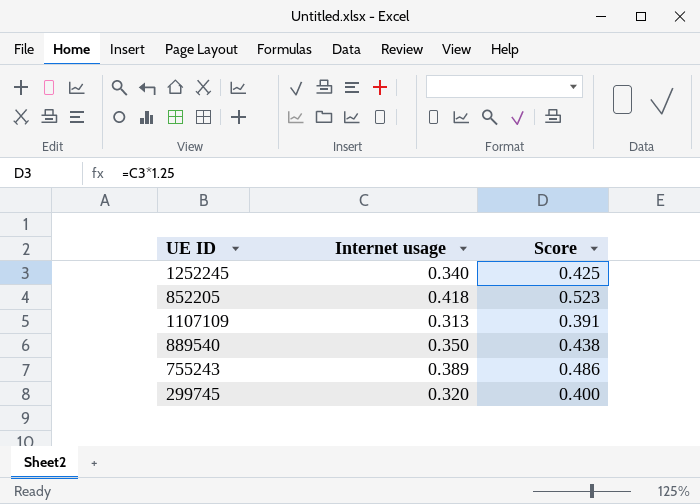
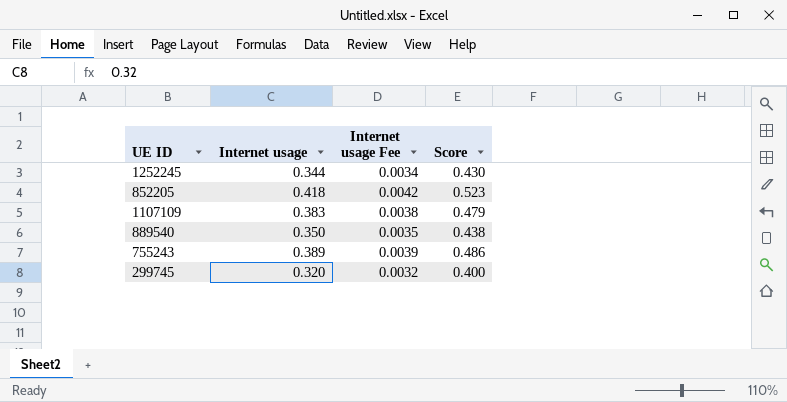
column Internet usage Fee | formula: none -> [Internet usage] * 0.01
1252245 | Internet usage: 0.340 -> 0.344
1252245 | Score: 0.425 -> 0.430
1107109 | Internet usage: 0.313 -> 0.383
1107109 | Score: 0.391 -> 0.479

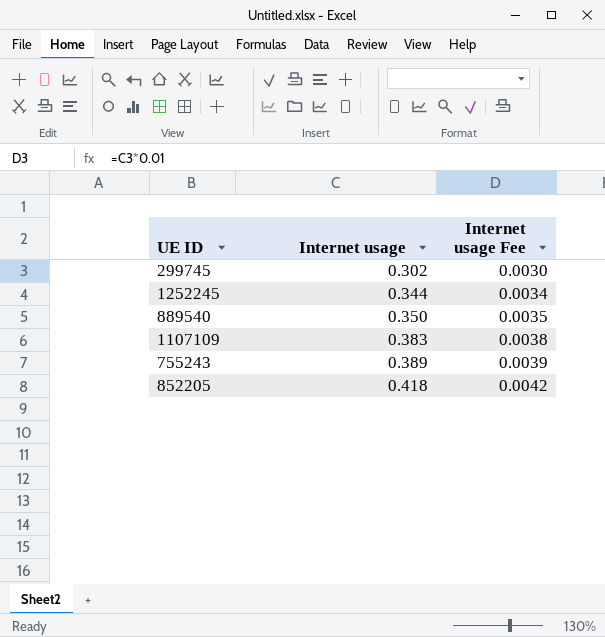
row order: none -> Internet usage ascending
column Score | formula: [Internet usage] * 1.25 -> none
299745 | Internet usage: 0.320 -> 0.302
299745 | Internet usage Fee: 0.0032 -> 0.0030

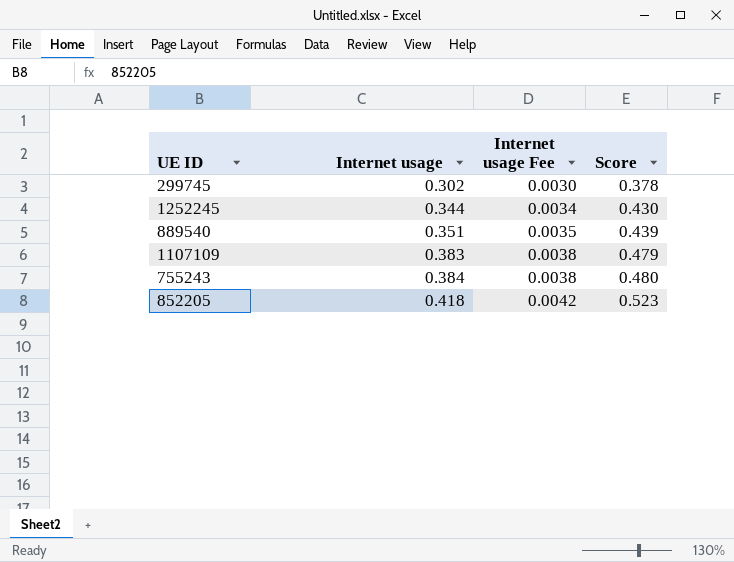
column Score | formula: none -> [Internet usage] * 1.25
889540 | Internet usage: 0.350 -> 0.351
755243 | Internet usage: 0.389 -> 0.384
755243 | Internet usage Fee: 0.0039 -> 0.0038

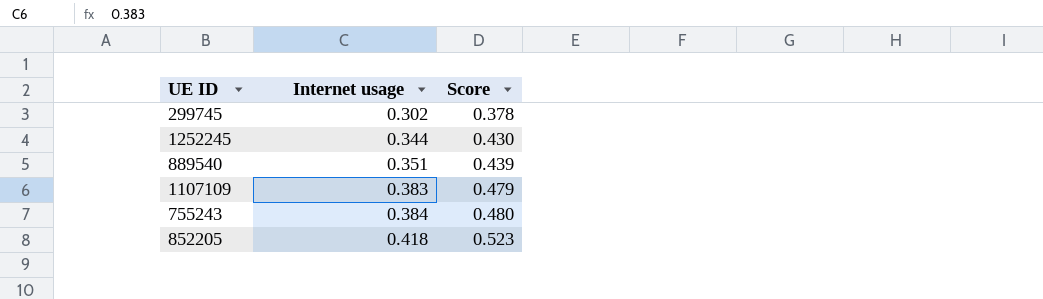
column Internet usage Fee | formula: [Internet usage] * 0.01 -> none

